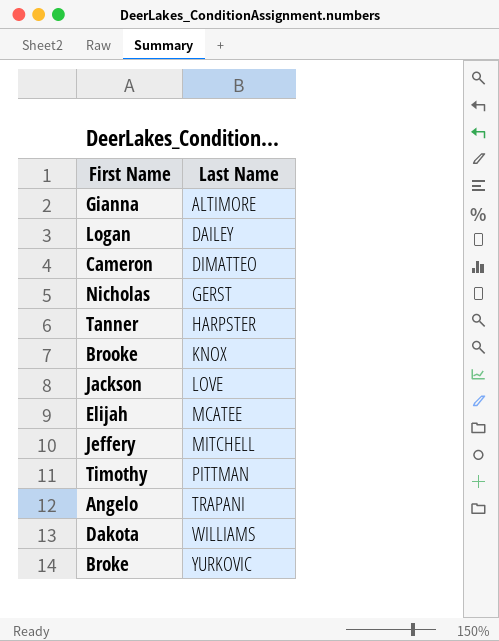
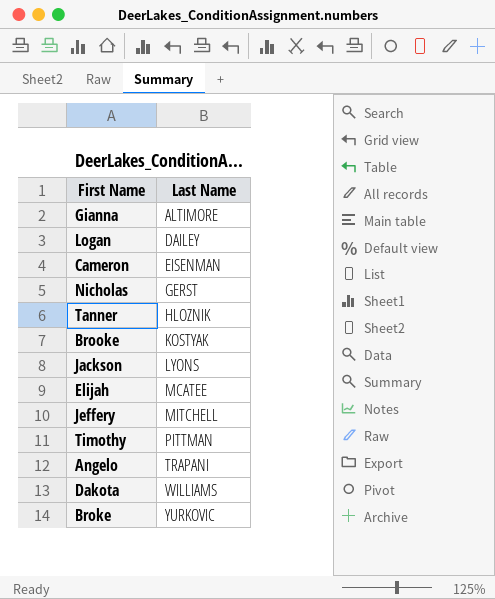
Cameron | Last Name: DIMATTEO -> EISENMAN
Tanner | Last Name: HARPSTER -> HLOZNIK
Brooke | Last Name: KNOX -> KOSTYAK
Jackson | Last Name: LOVE -> LYONS

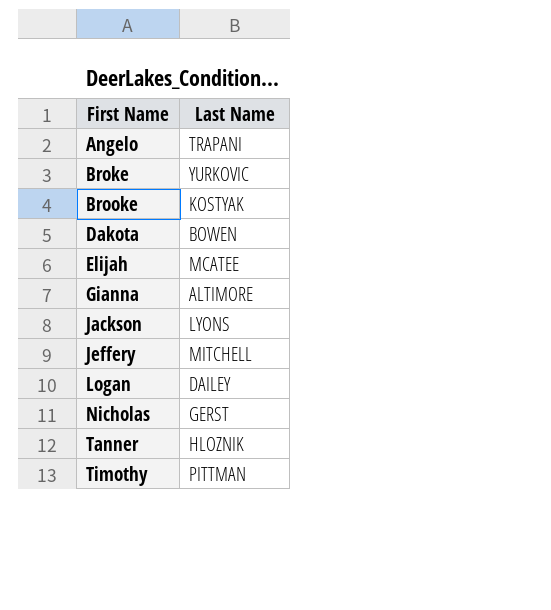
row order: Last Name ascending -> First Name ascending
row Cameron: EISENMAN -> none
Dakota | Last Name: WILLIAMS -> BOWEN

